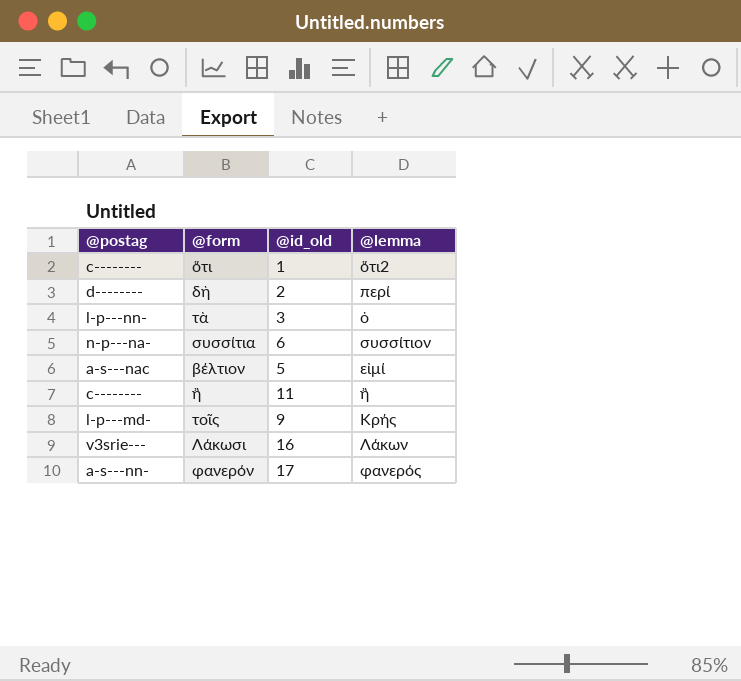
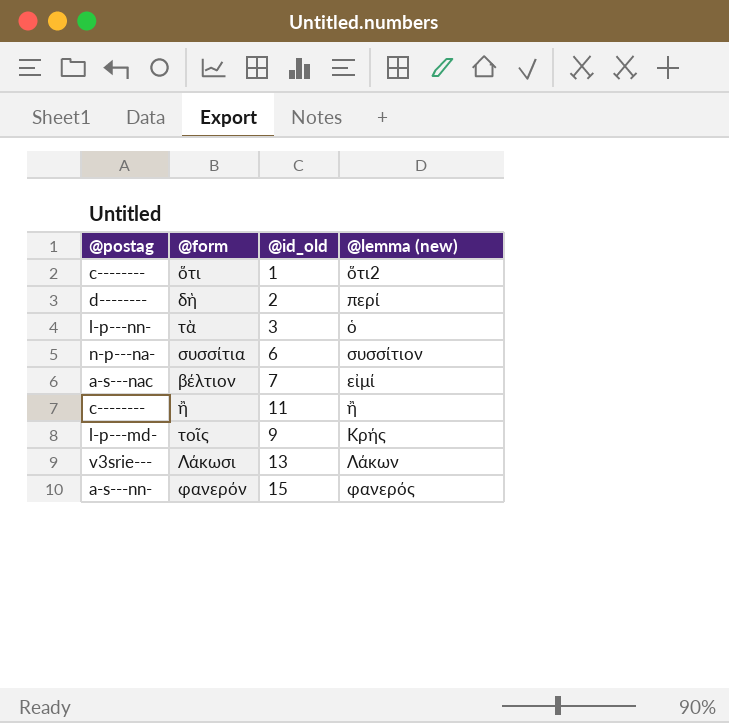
column name: @lemma -> @lemma (new)
βέλτιον | @id_old: 5 -> 7
Λάκωσι | @id_old: 16 -> 13
φανερόν | @id_old: 17 -> 15

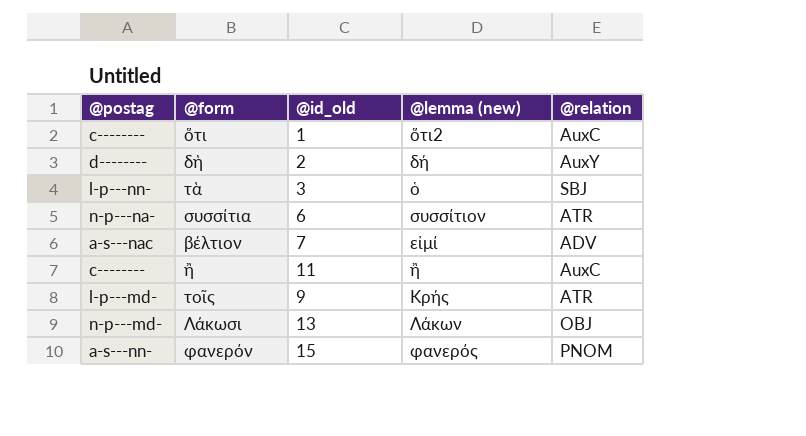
column @relation | position: none -> 5
δὴ | @lemma (new): περί -> δή
Λάκωσι | @postag: v3srie--- -> n-p---md-

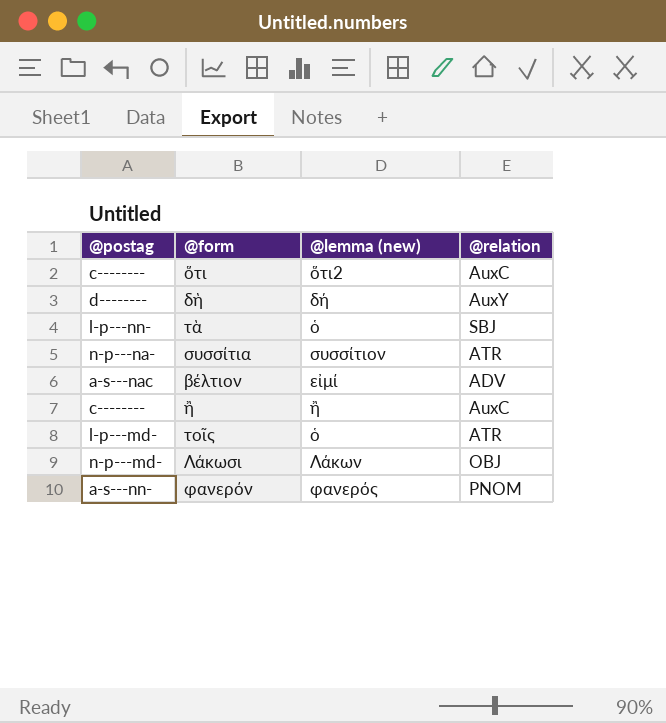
column @id_old | position: 3 -> none
τοῖς | @lemma (new): Κρής -> ὁ

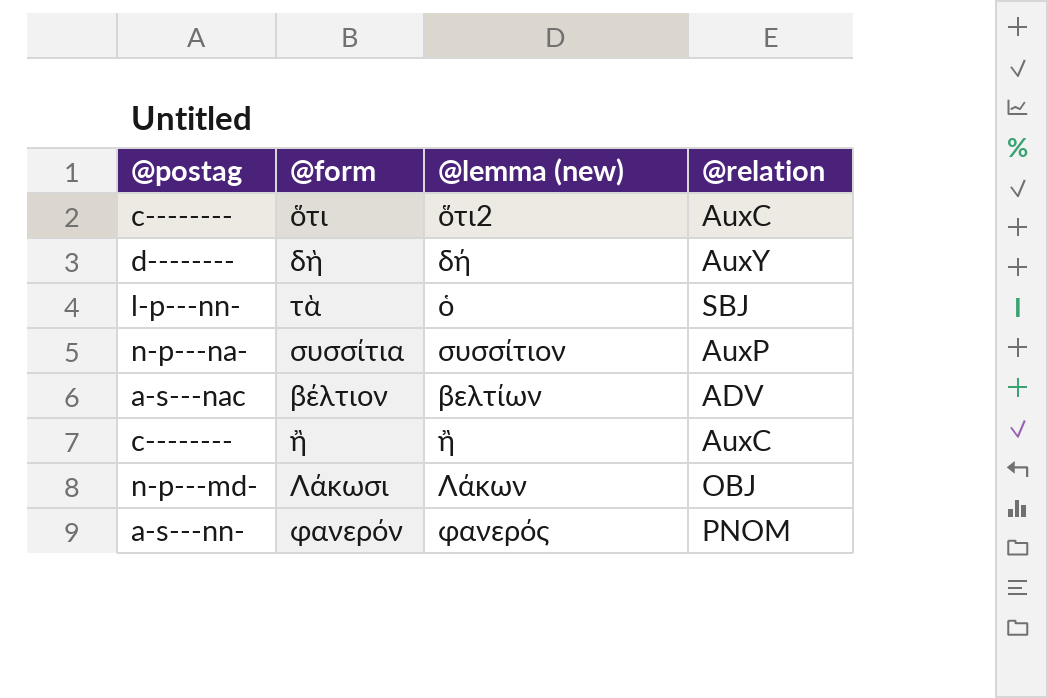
row τοῖς: l-p---md- | ὁ | ATR -> none
συσσίτια | @relation: ATR -> AuxP
βέλτιον | @lemma (new): εἰμί -> βελτίων

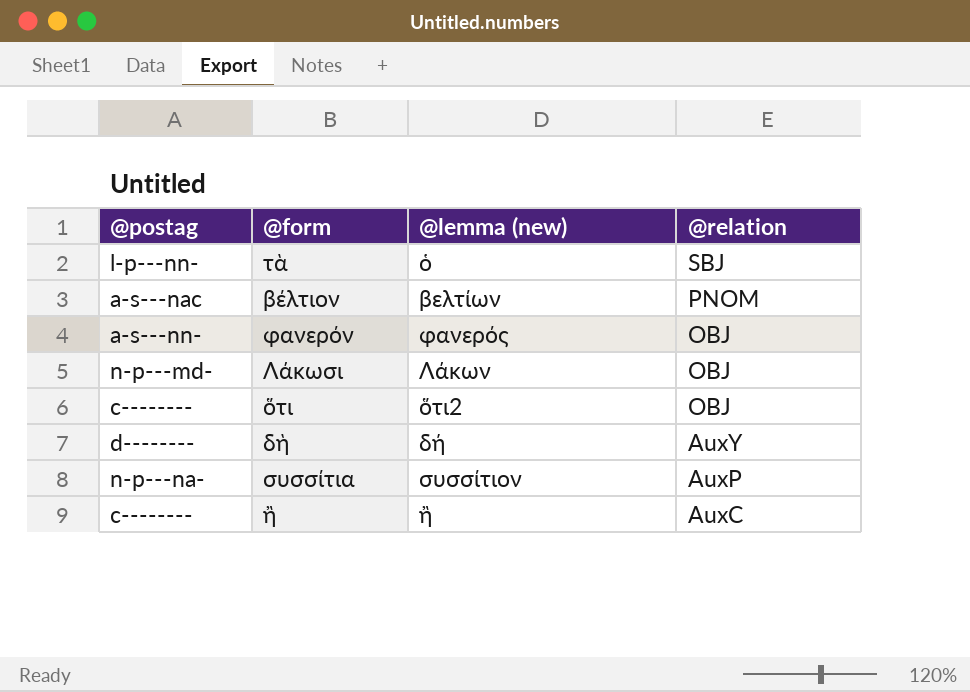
row order: none -> @relation descending
βέλτιον | @relation: ADV -> PNOM
φανερόν | @relation: PNOM -> OBJ
ὅτι | @relation: AuxC -> OBJ

